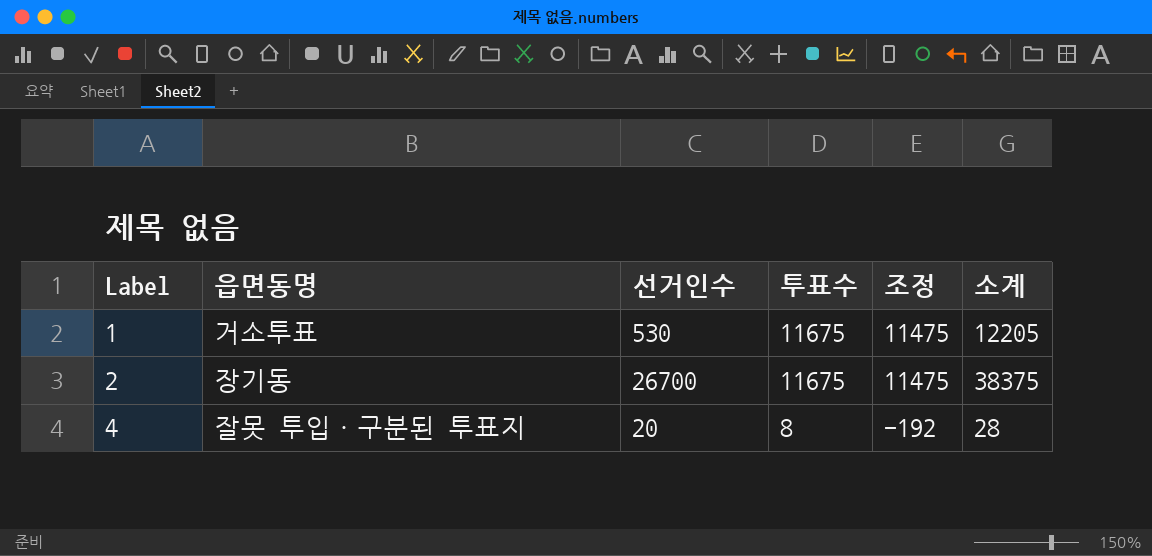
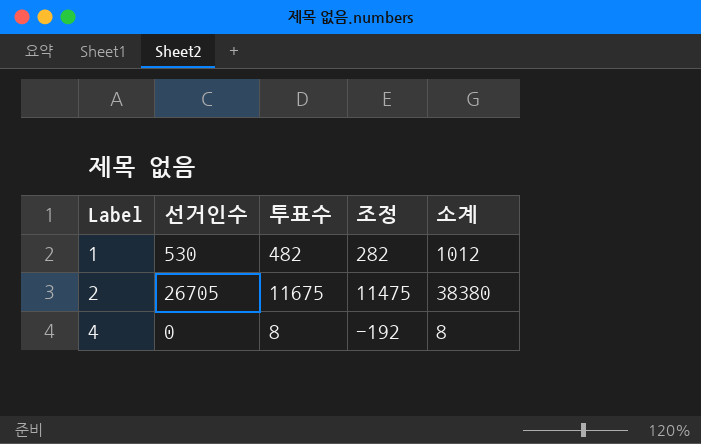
column 읍면동명 | position: 2 -> none
1 | 투표수: 11675 -> 482
1 | 조정: 11475 -> 282
1 | 소계: 12205 -> 1012
2 | 선거인수: 26700 -> 26705
2 | 소계: 38375 -> 38380
4 | 선거인수: 20 -> 0
4 | 소계: 28 -> 8

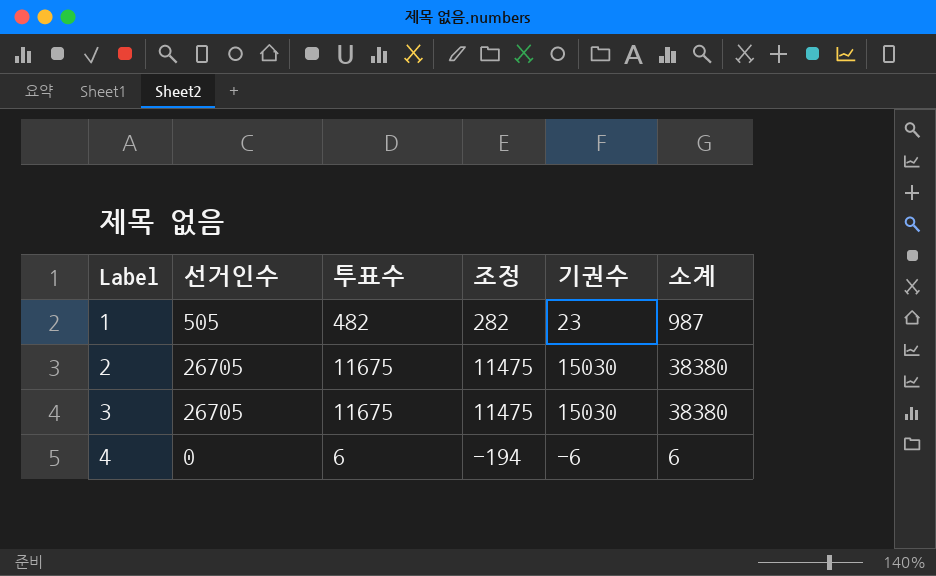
column 기권수 | formula: none -> [선거인수] - [투표수]
1 | 선거인수: 530 -> 505
1 | 소계: 1012 -> 987
row 3: none -> 26705 | 11675 | 11475 | 15030 | 38380
4 | 투표수: 8 -> 6
4 | 조정: -192 -> -194
4 | 소계: 8 -> 6

